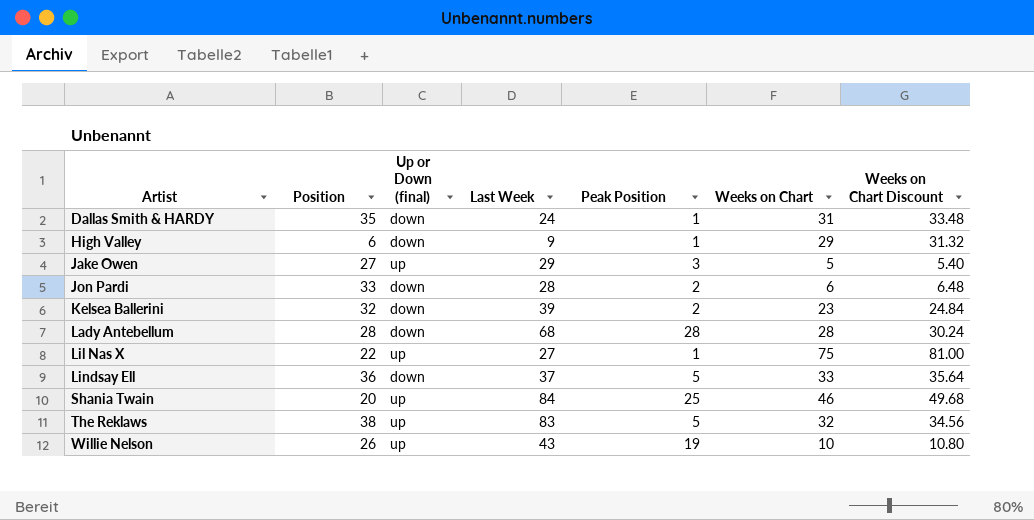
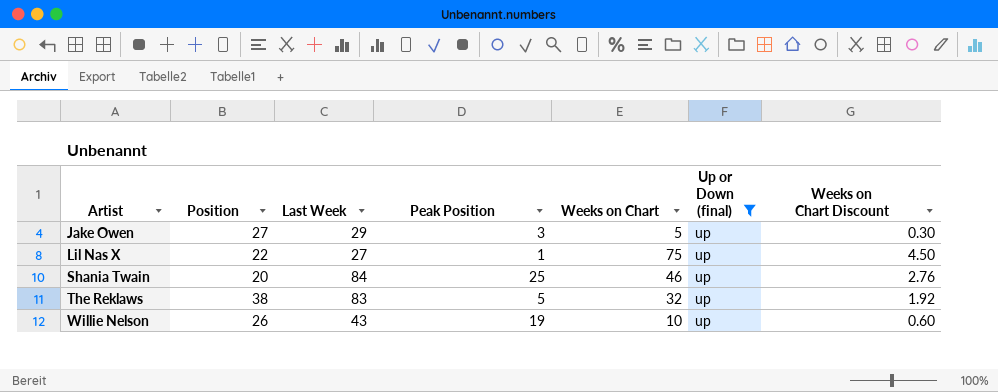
filter: none -> Up or Down (final) = up
column Up or Down (final) | position: 3 -> 6
column Weeks on Chart Discount | formula: [Weeks on Chart] * 1.08 -> [Weeks on Chart] * 0.06

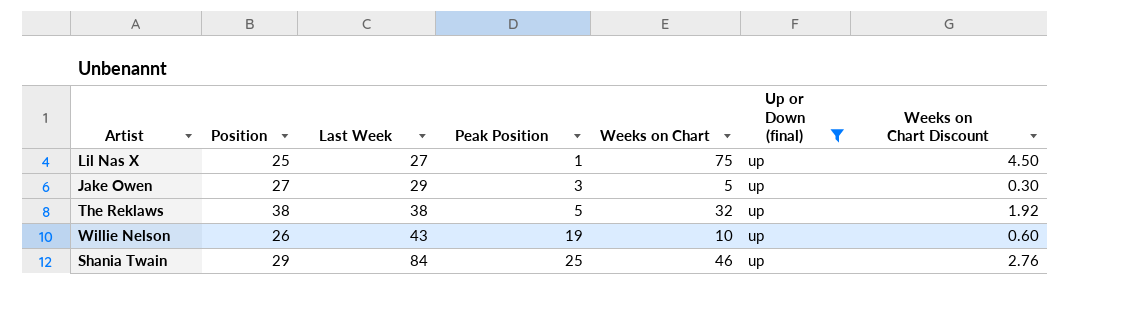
row order: Artist ascending -> Last Week ascending
Lil Nas X | Position: 22 -> 25
The Reklaws | Last Week: 83 -> 38
Shania Twain | Position: 20 -> 29

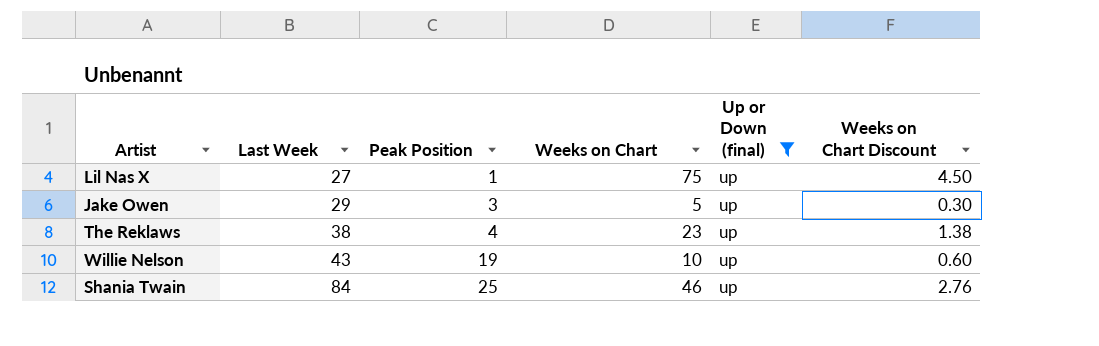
column Position | position: 2 -> none
The Reklaws | Peak Position: 5 -> 4
The Reklaws | Weeks on Chart: 32 -> 23
The Reklaws | Weeks on Chart Discount: 1.92 -> 1.38

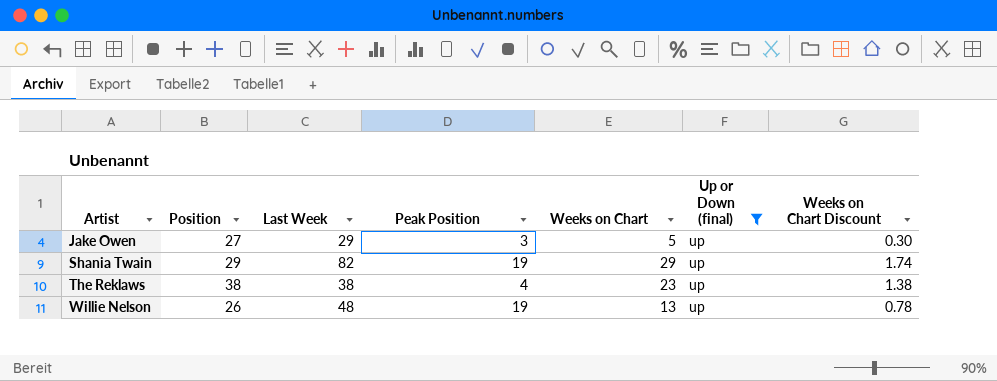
row order: Last Week ascending -> Artist ascending
column Position | position: none -> 2
row Lil Nas X: 27 | 1 | 75 | up | 4.50 -> none
Shania Twain | Last Week: 84 -> 82
Shania Twain | Peak Position: 25 -> 19
Shania Twain | Weeks on Chart: 46 -> 29
Shania Twain | Weeks on Chart Discount: 2.76 -> 1.74
Willie Nelson | Last Week: 43 -> 48
Willie Nelson | Weeks on Chart: 10 -> 13
Willie Nelson | Weeks on Chart Discount: 0.60 -> 0.78

